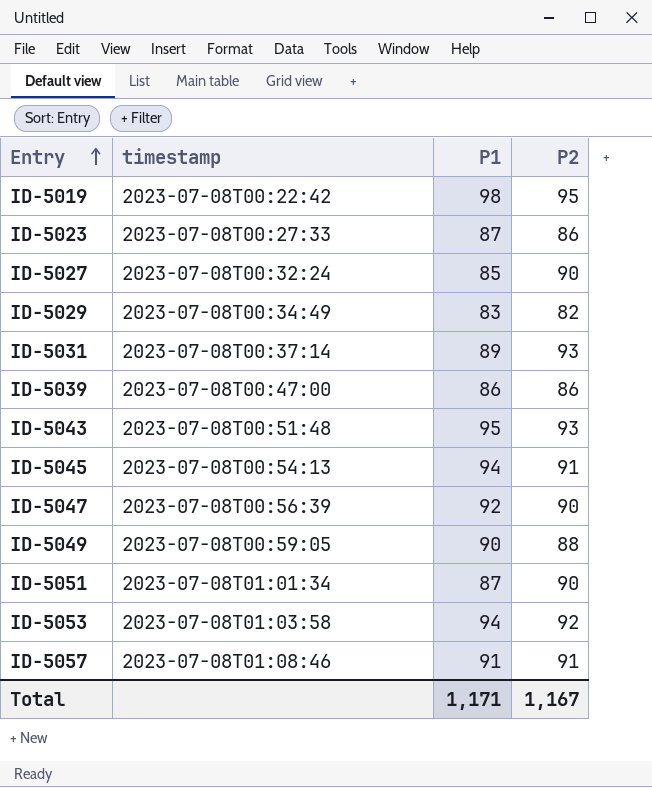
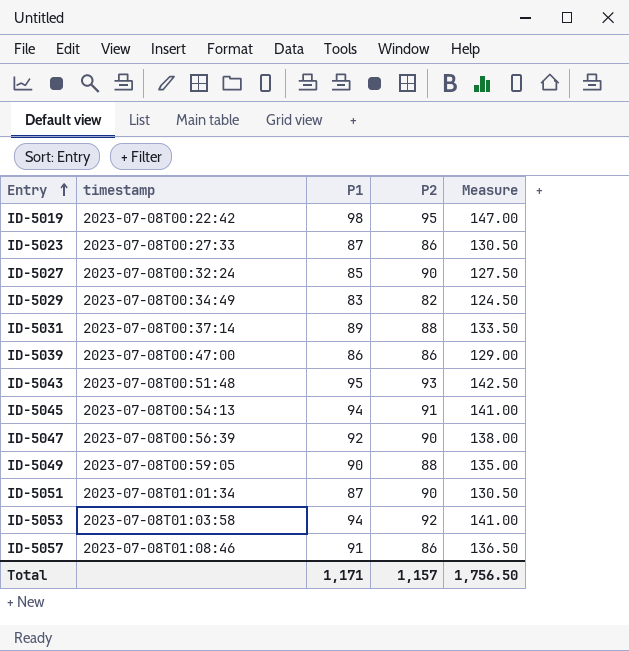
column Measure | formula: none -> [P1] * 1.5
ID-5031 | P2: 93 -> 88
ID-5057 | P2: 91 -> 86
Total | P2: 1,167 -> 1,157

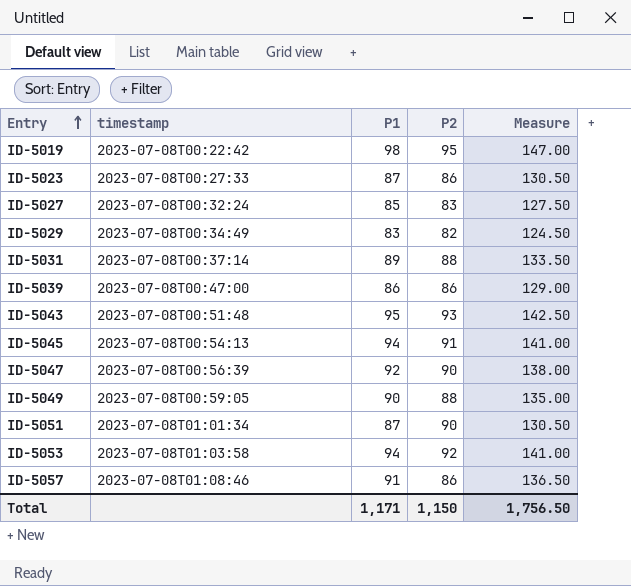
ID-5027 | P2: 90 -> 83
Total | P2: 1,157 -> 1,150

